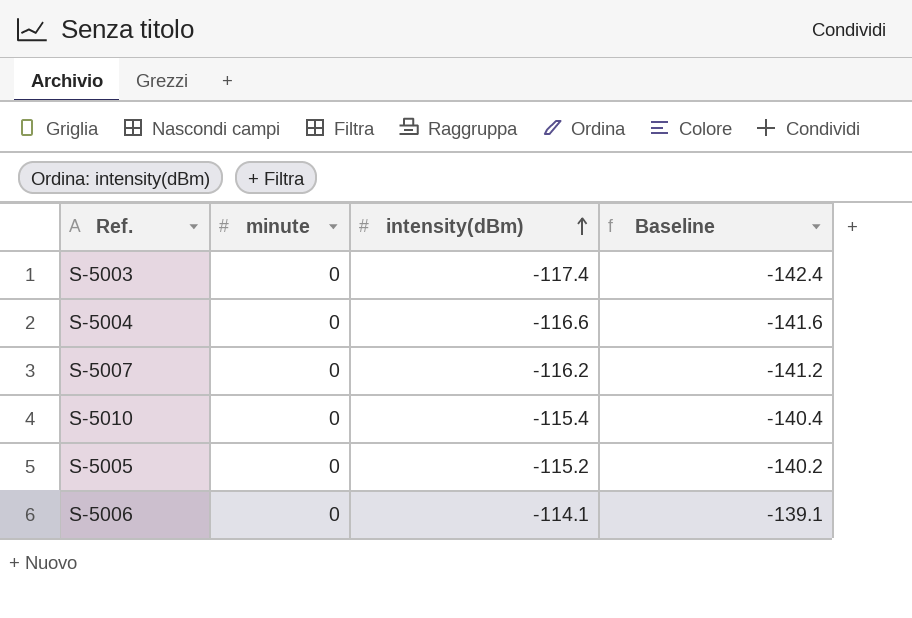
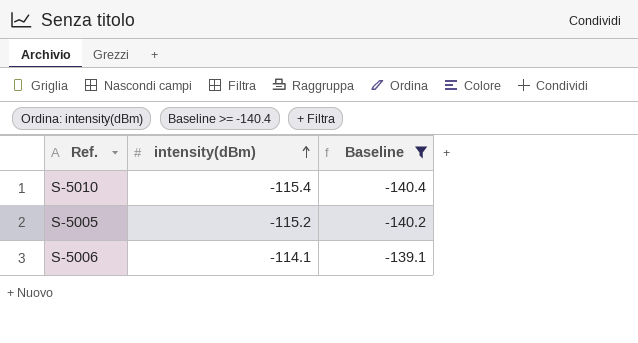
filter: none -> Baseline >= -140.4
column minute | position: 2 -> none

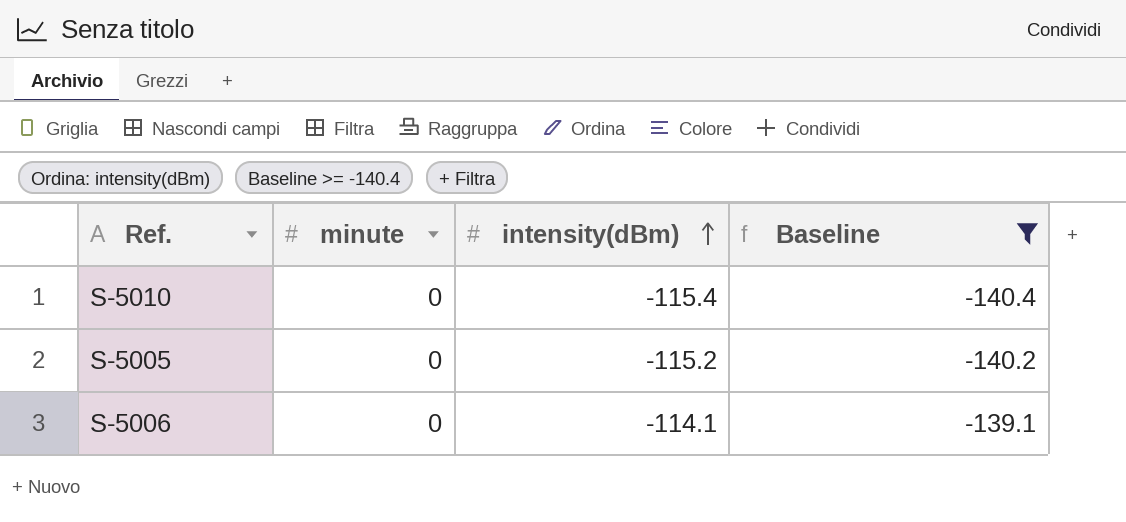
column minute | position: none -> 2

